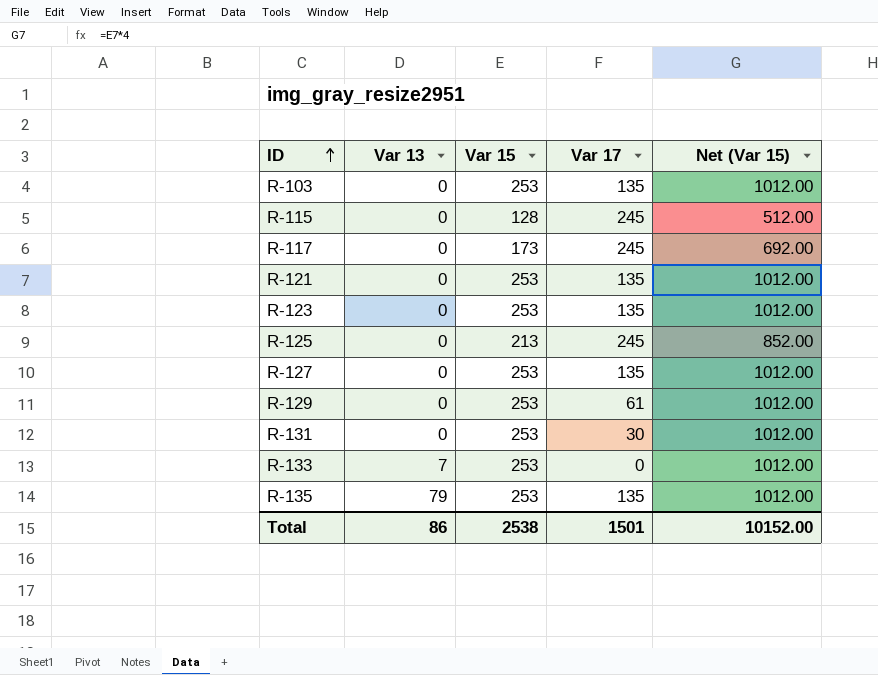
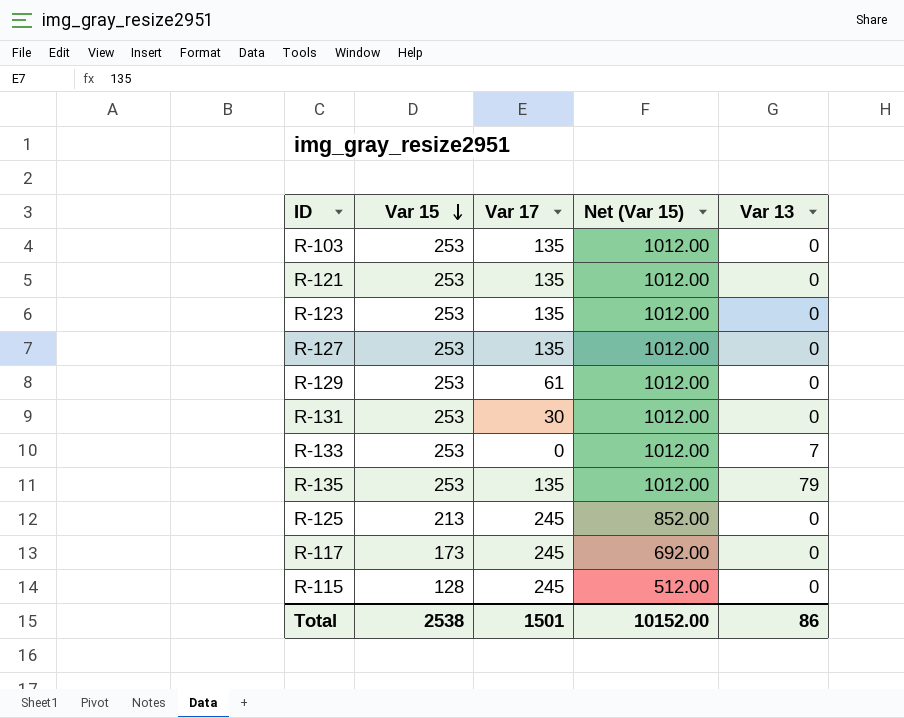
row order: ID ascending -> Var 15 descending
column Var 13 | position: 2 -> 5

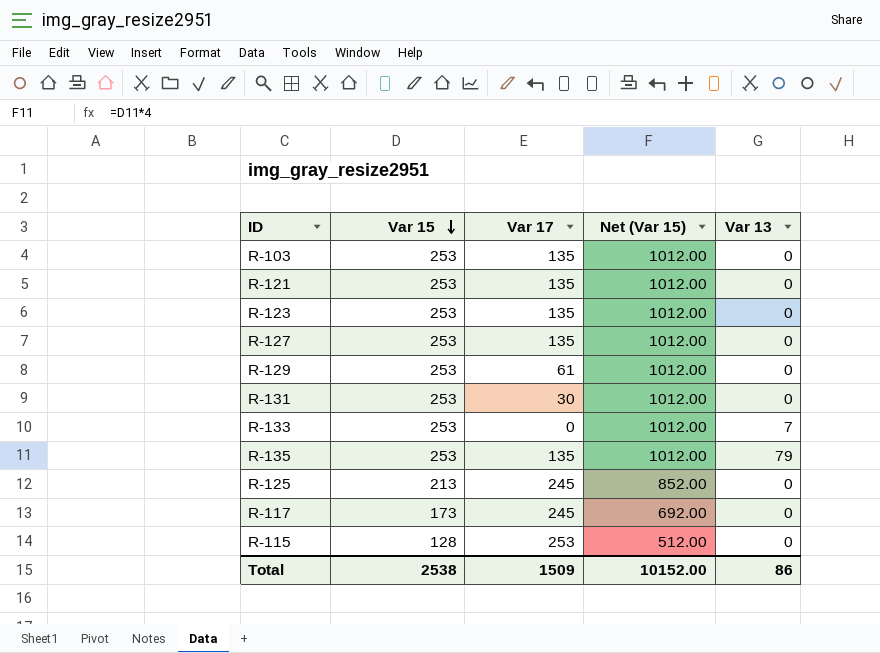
R-115 | Var 17: 245 -> 253
Total | Var 17: 1501 -> 1509

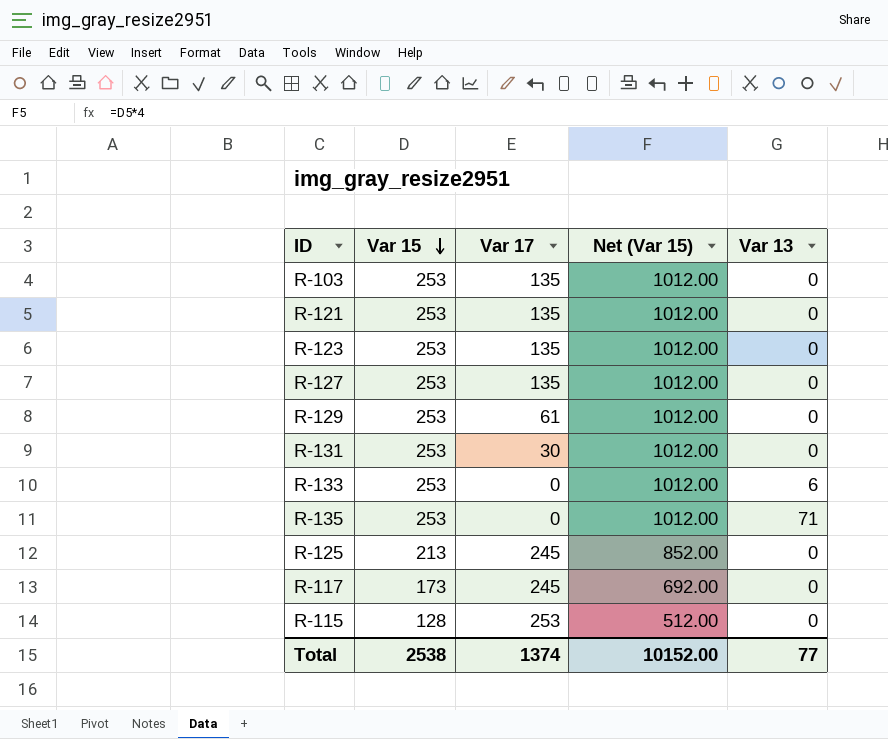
R-133 | Var 13: 7 -> 6
R-135 | Var 17: 135 -> 0
R-135 | Var 13: 79 -> 71
Total | Var 17: 1509 -> 1374
Total | Var 13: 86 -> 77

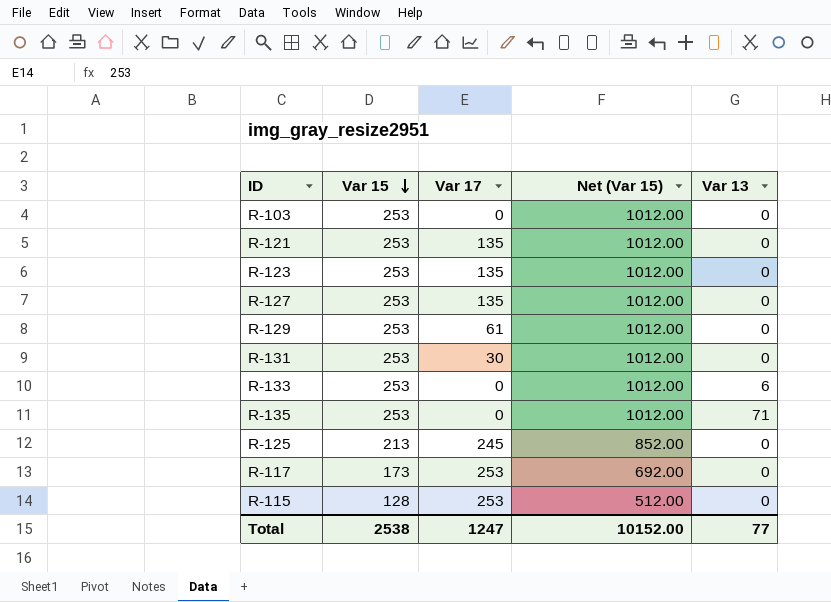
R-103 | Var 17: 135 -> 0
R-117 | Var 17: 245 -> 253
Total | Var 17: 1374 -> 1247

